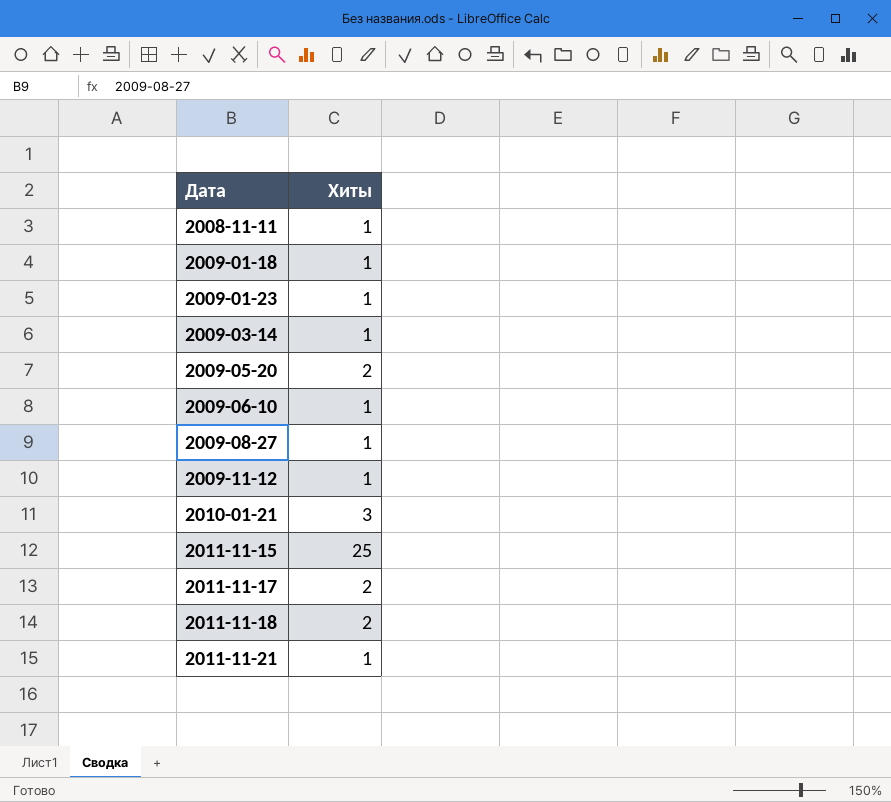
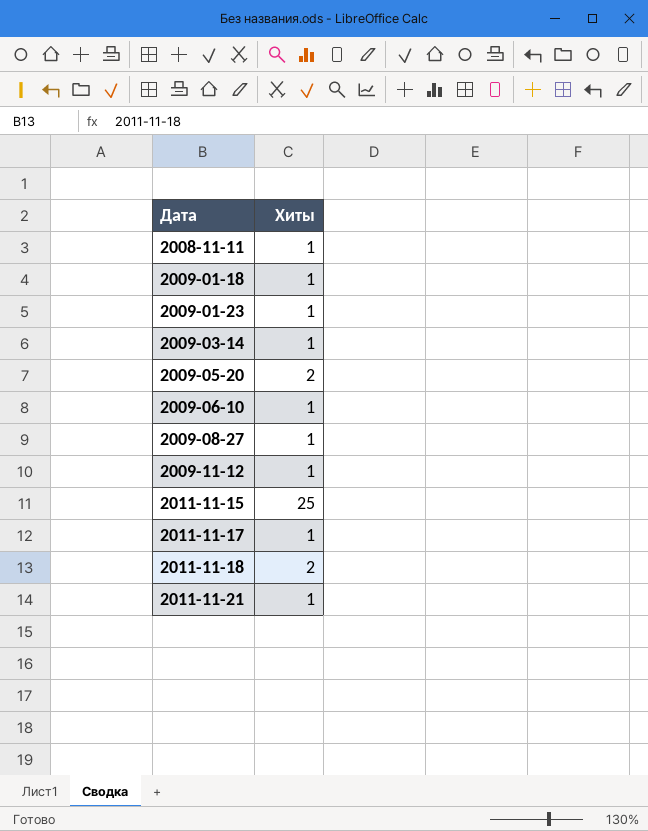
row 2010-01-21: 3 -> none
2011-11-17 | Хиты: 2 -> 1

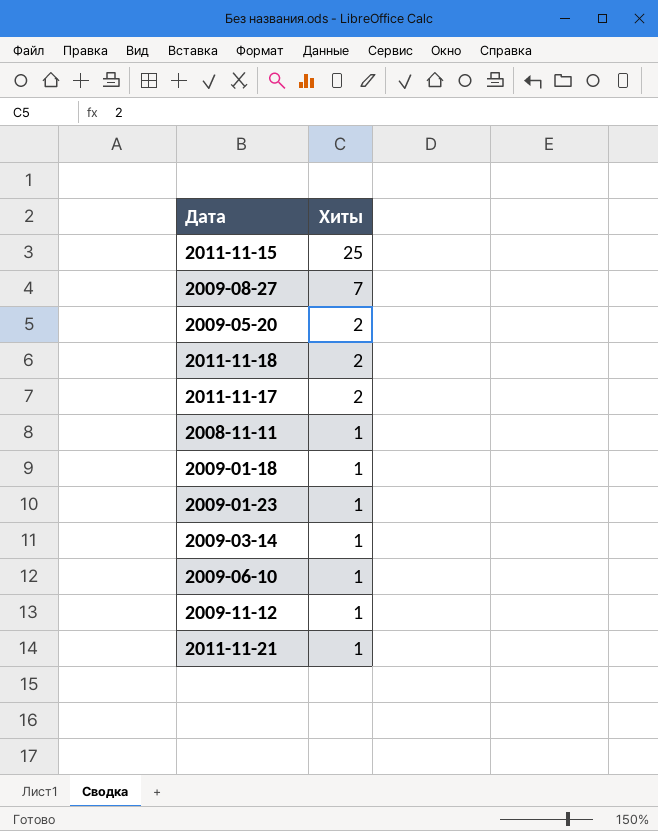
row order: Дата ascending -> Хиты descending
2009-08-27 | Хиты: 1 -> 7
2011-11-17 | Хиты: 1 -> 2

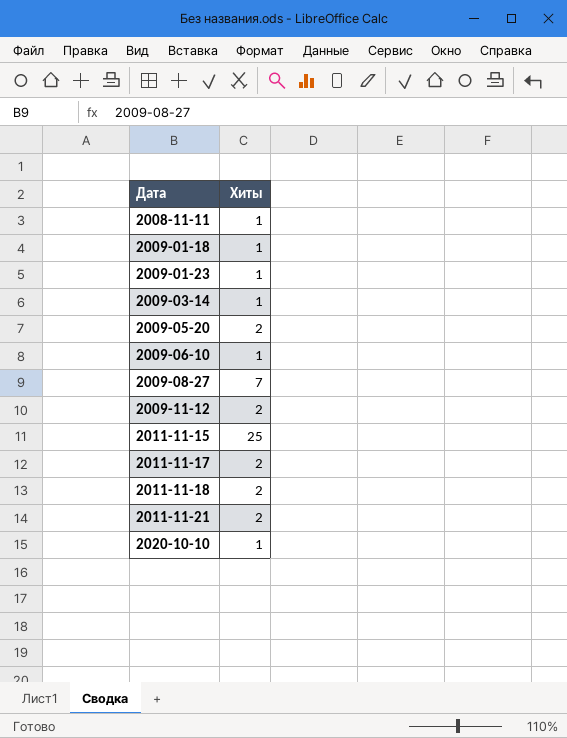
row order: Хиты descending -> Дата ascending
2009-11-12 | Хиты: 1 -> 2
2011-11-21 | Хиты: 1 -> 2
row 2020-10-10: none -> 1

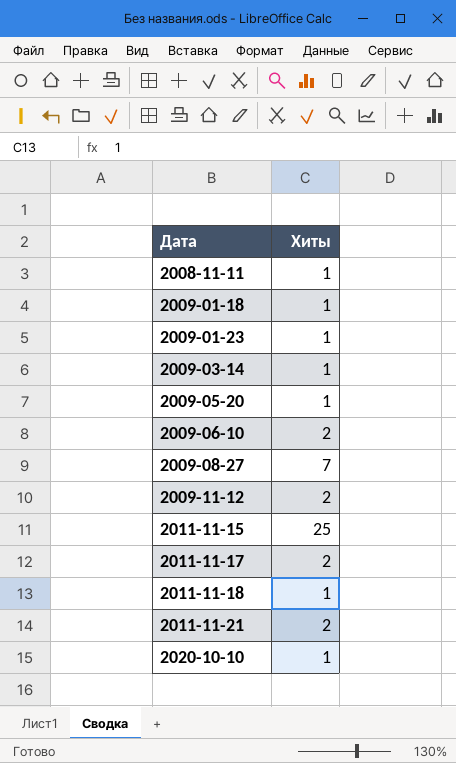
2009-05-20 | Хиты: 2 -> 1
2009-06-10 | Хиты: 1 -> 2
2011-11-18 | Хиты: 2 -> 1

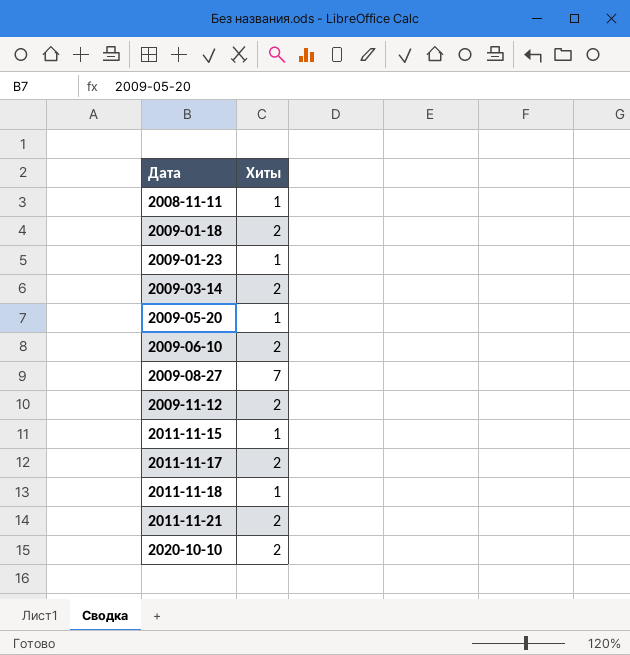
2009-01-18 | Хиты: 1 -> 2
2009-03-14 | Хиты: 1 -> 2
2011-11-15 | Хиты: 25 -> 1
2020-10-10 | Хиты: 1 -> 2

